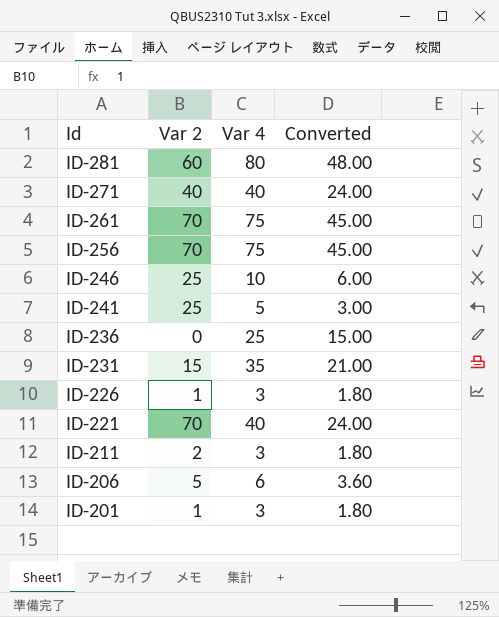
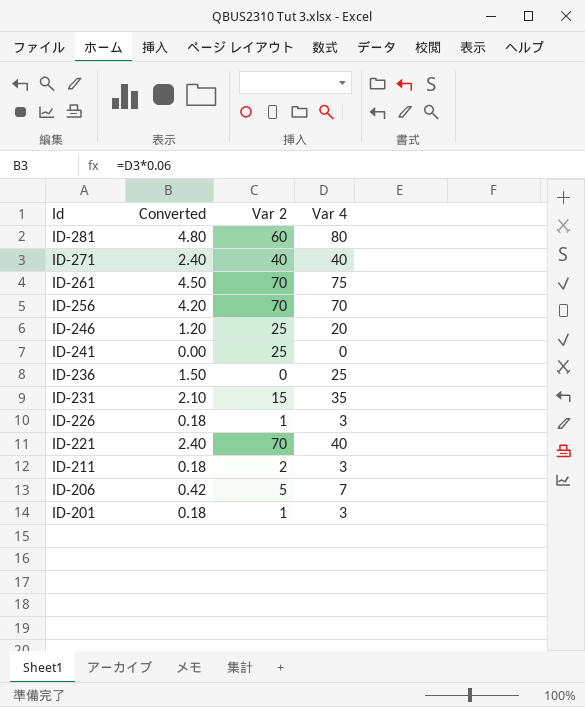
column Converted | formula: [Var 4] * 0.6 -> [Var 4] * 0.06
column Converted | position: 4 -> 2
ID-256 | Var 4: 75 -> 70
ID-246 | Var 4: 10 -> 20
ID-241 | Var 4: 5 -> 0
ID-206 | Var 4: 6 -> 7

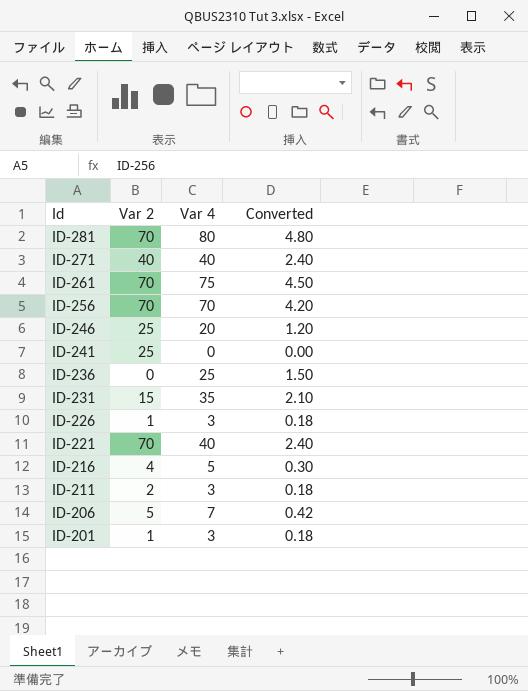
column Converted | position: 2 -> 4
ID-281 | Var 2: 60 -> 70
row ID-216: none -> 4 | 5 | 0.30

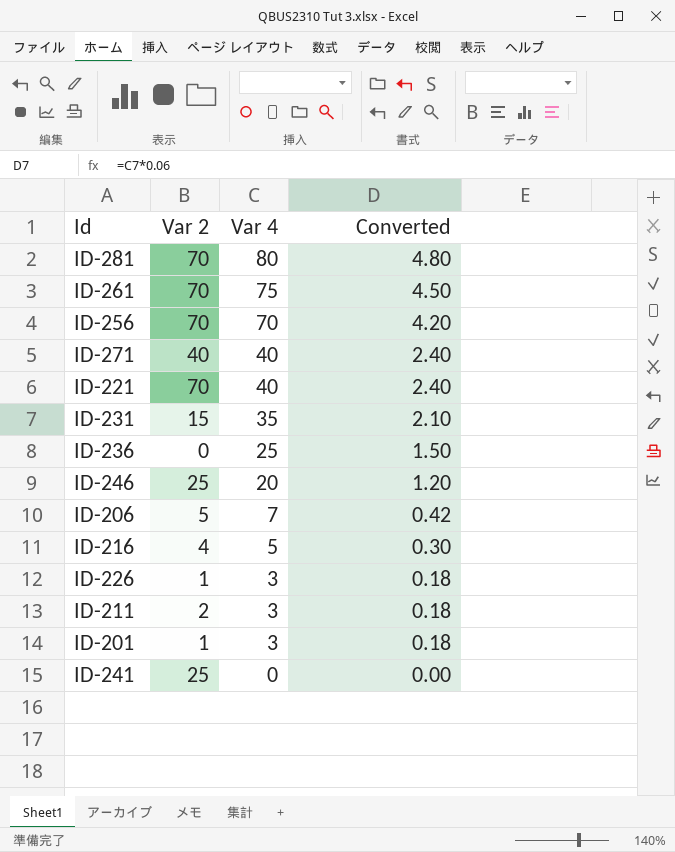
row order: Id descending -> Var 4 descending

